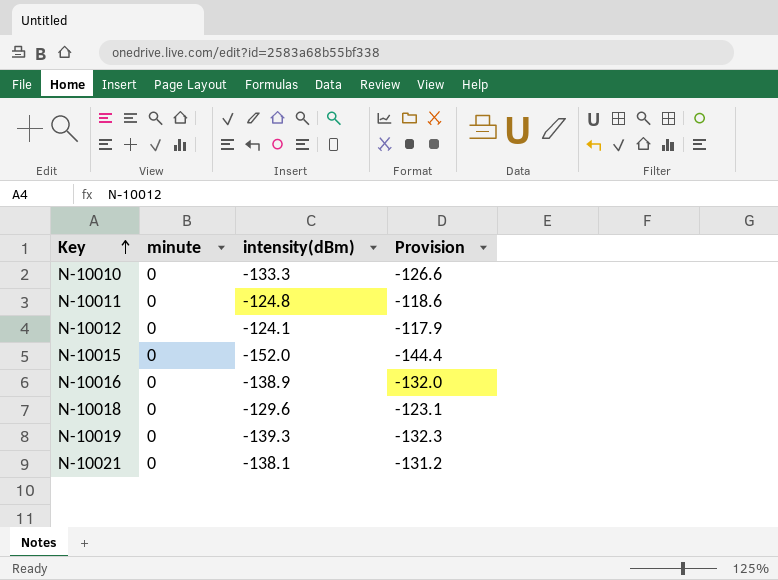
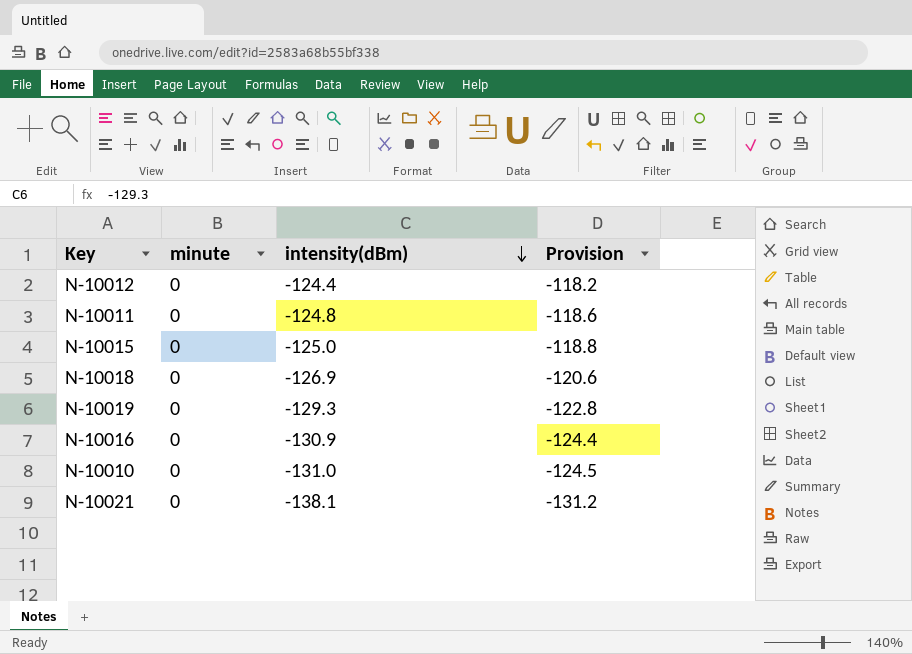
row order: Key ascending -> intensity(dBm) descending
N-10012 | intensity(dBm): -124.1 -> -124.4
N-10012 | Provision: -117.9 -> -118.2
N-10015 | intensity(dBm): -152.0 -> -125.0
N-10015 | Provision: -144.4 -> -118.8
N-10018 | intensity(dBm): -129.6 -> -126.9
N-10018 | Provision: -123.1 -> -120.6
N-10019 | intensity(dBm): -139.3 -> -129.3
N-10019 | Provision: -132.3 -> -122.8
N-10016 | intensity(dBm): -138.9 -> -130.9
N-10016 | Provision: -132.0 -> -124.4
N-10010 | intensity(dBm): -133.3 -> -131.0
N-10010 | Provision: -126.6 -> -124.5

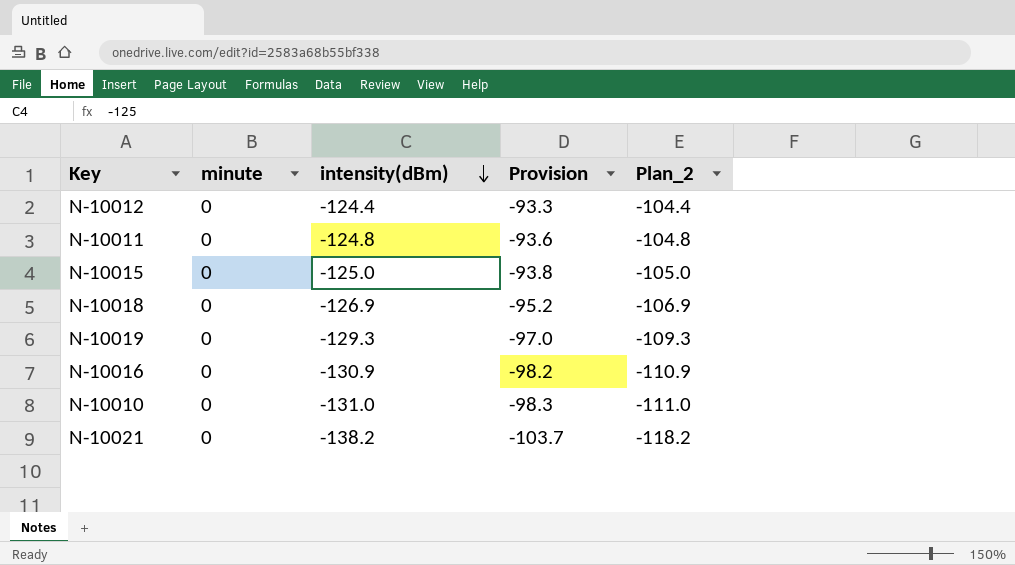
column Provision | formula: [intensity(dBm)] * 0.95 -> [intensity(dBm)] * 0.75
column Plan_2 | formula: none -> [intensity(dBm)] + 20
N-10021 | intensity(dBm): -138.1 -> -138.2

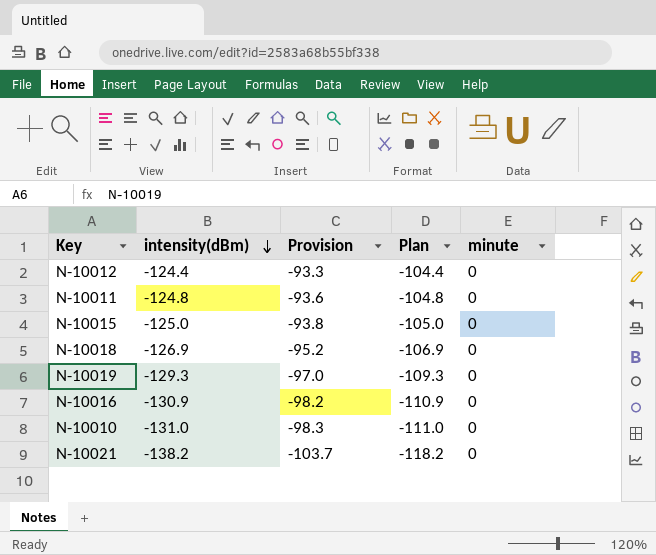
column name: Plan_2 -> Plan
column minute | position: 2 -> 5

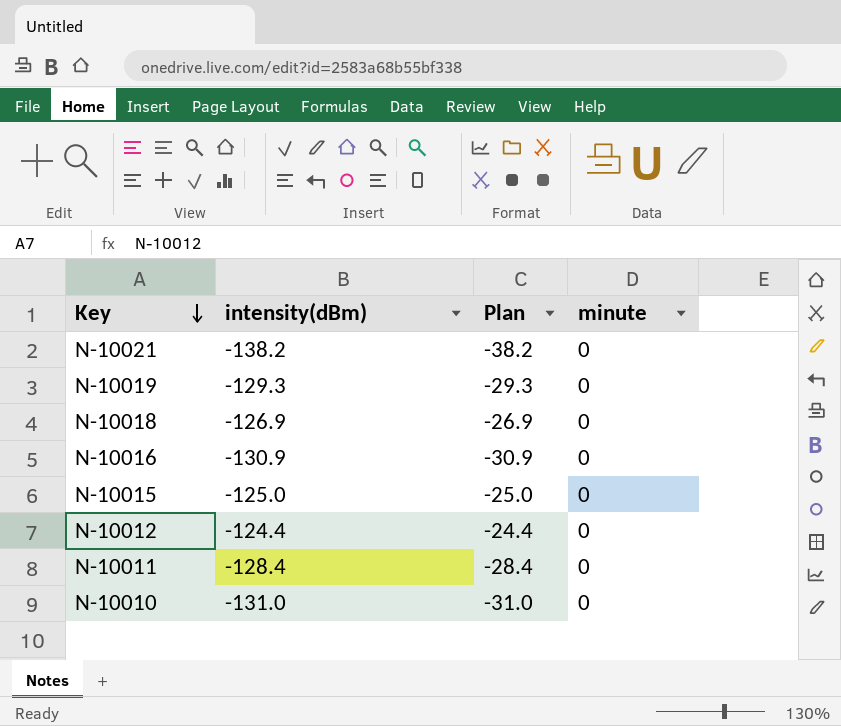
row order: intensity(dBm) descending -> Key descending
column Provision | formula: [intensity(dBm)] * 0.75 -> none
column Plan | formula: [intensity(dBm)] + 20 -> [intensity(dBm)] + 100
N-10011 | intensity(dBm): -124.8 -> -128.4

